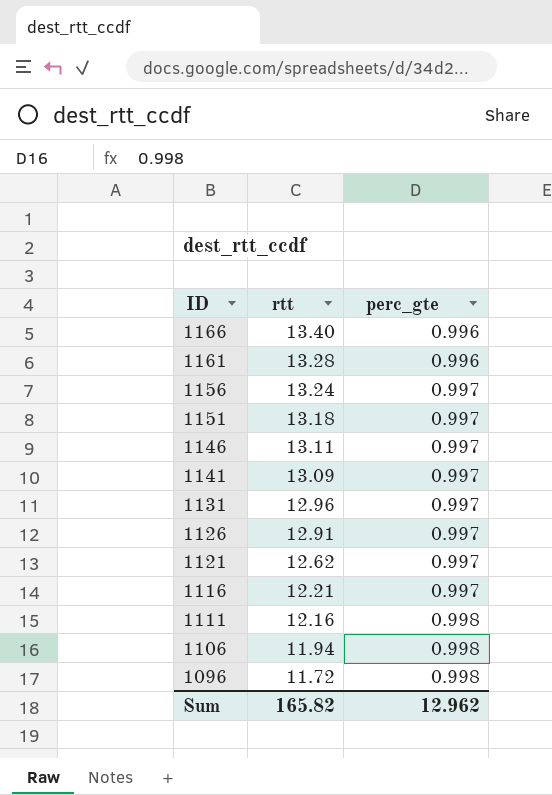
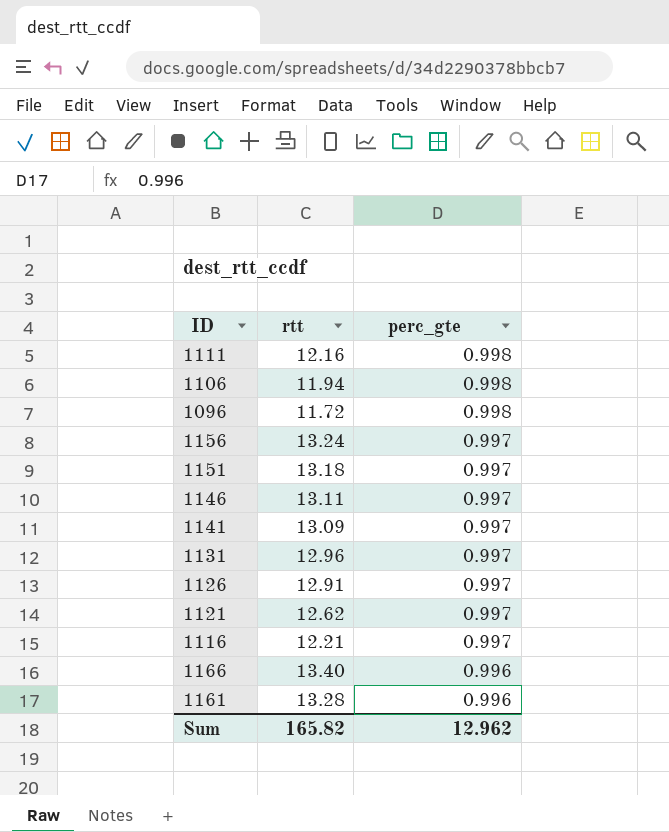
row order: ID descending -> perc_gte descending

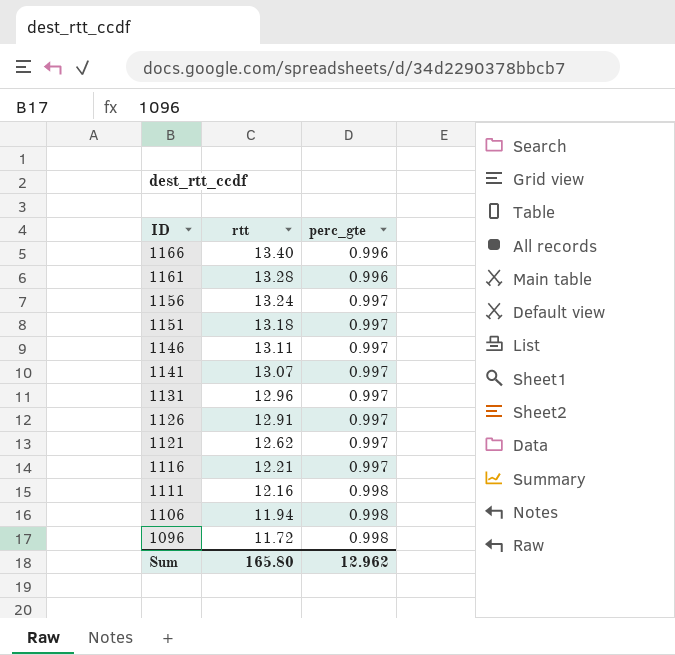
row order: perc_gte descending -> ID descending
1141 | rtt: 13.09 -> 13.07
Sum | rtt: 165.82 -> 165.80

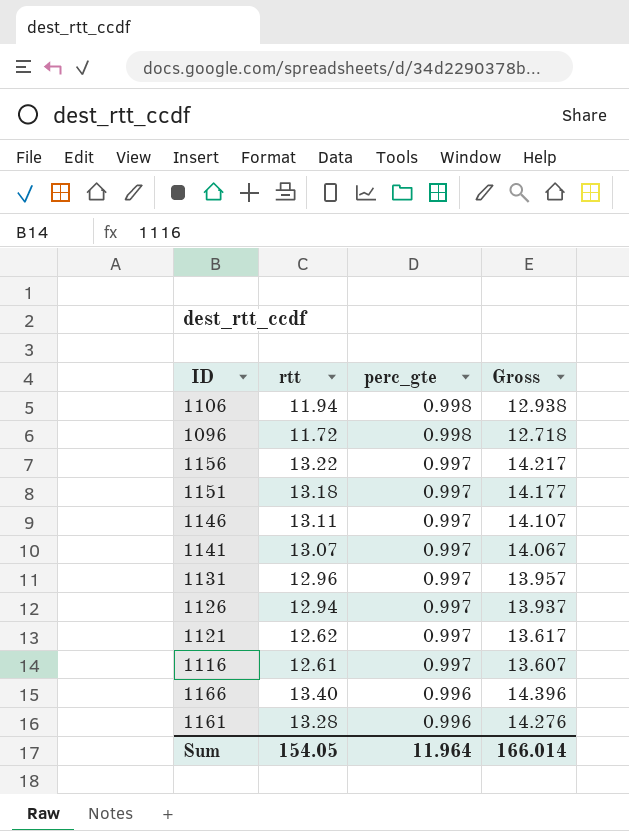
row order: ID descending -> perc_gte descending
column Gross | formula: none -> [rtt] + [perc_gte]
row 1111: 12.16 | 0.998 -> none
1156 | rtt: 13.24 -> 13.22
1126 | rtt: 12.91 -> 12.94
1116 | rtt: 12.21 -> 12.61
Sum | rtt: 165.80 -> 154.05
Sum | perc_gte: 12.962 -> 11.964

